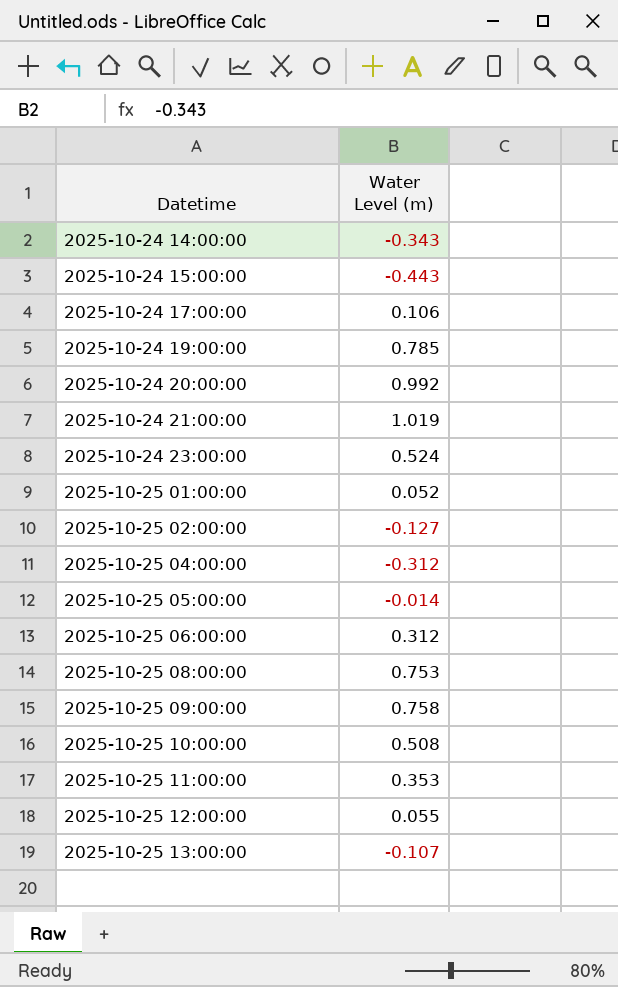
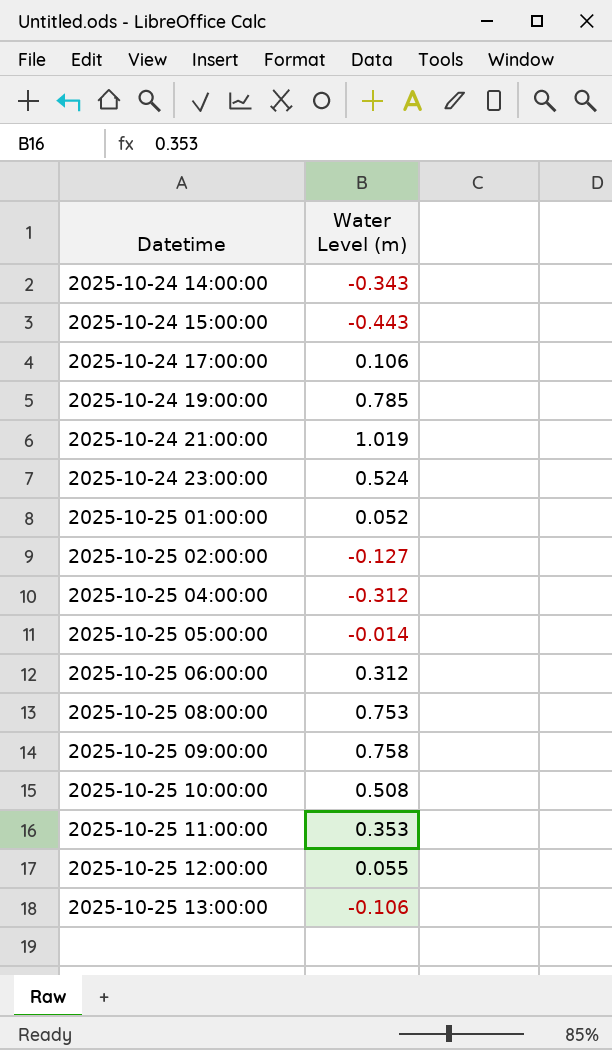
row 2025-10-24 20:00:00: 0.992 -> none
2025-10-25 13:00:00 | Water Level (m): -0.107 -> -0.106

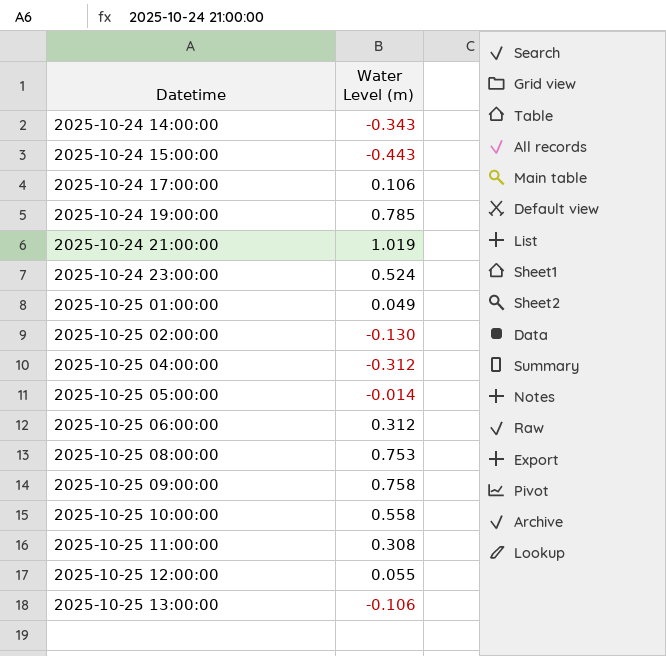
2025-10-25 01:00:00 | Water Level (m): 0.052 -> 0.049
2025-10-25 02:00:00 | Water Level (m): -0.127 -> -0.130
2025-10-25 10:00:00 | Water Level (m): 0.508 -> 0.558
2025-10-25 11:00:00 | Water Level (m): 0.353 -> 0.308

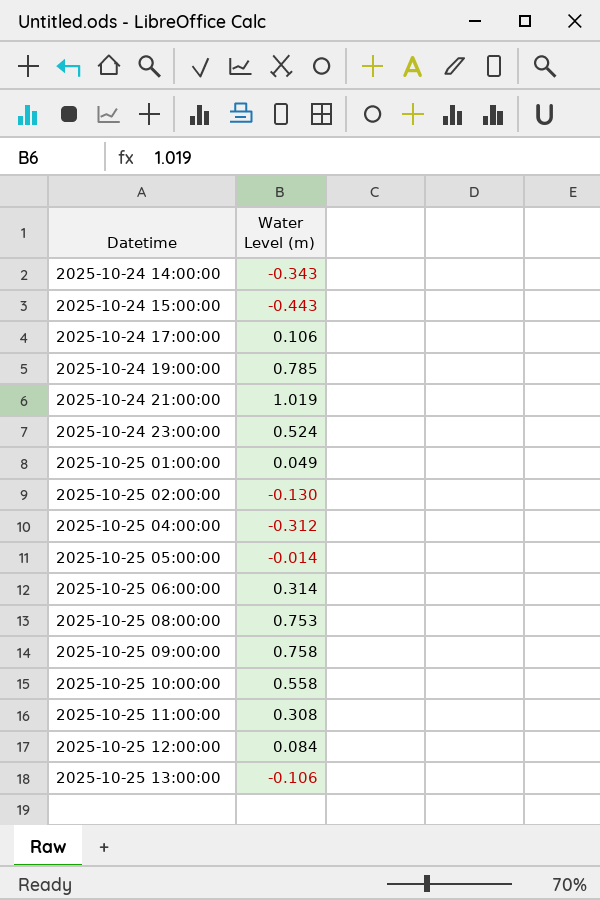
2025-10-25 06:00:00 | Water Level (m): 0.312 -> 0.314
2025-10-25 12:00:00 | Water Level (m): 0.055 -> 0.084

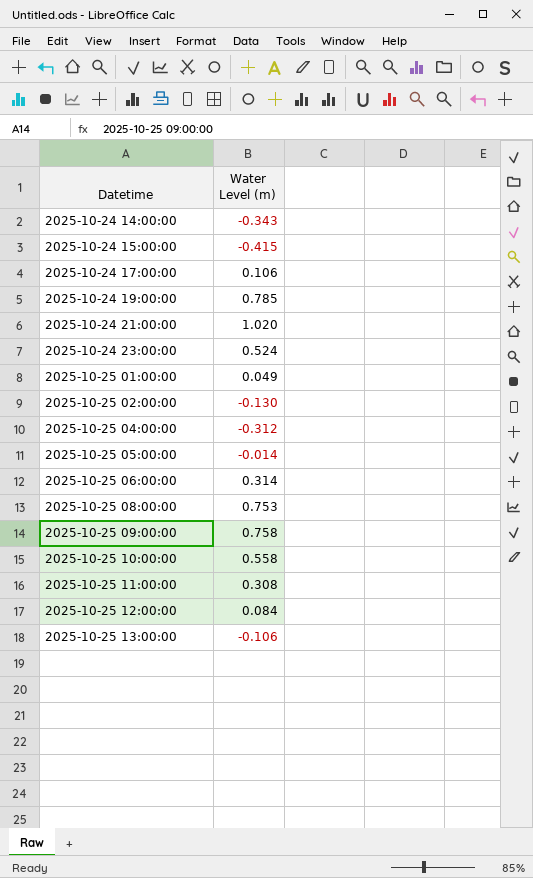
2025-10-24 15:00:00 | Water Level (m): -0.443 -> -0.415
2025-10-24 21:00:00 | Water Level (m): 1.019 -> 1.020

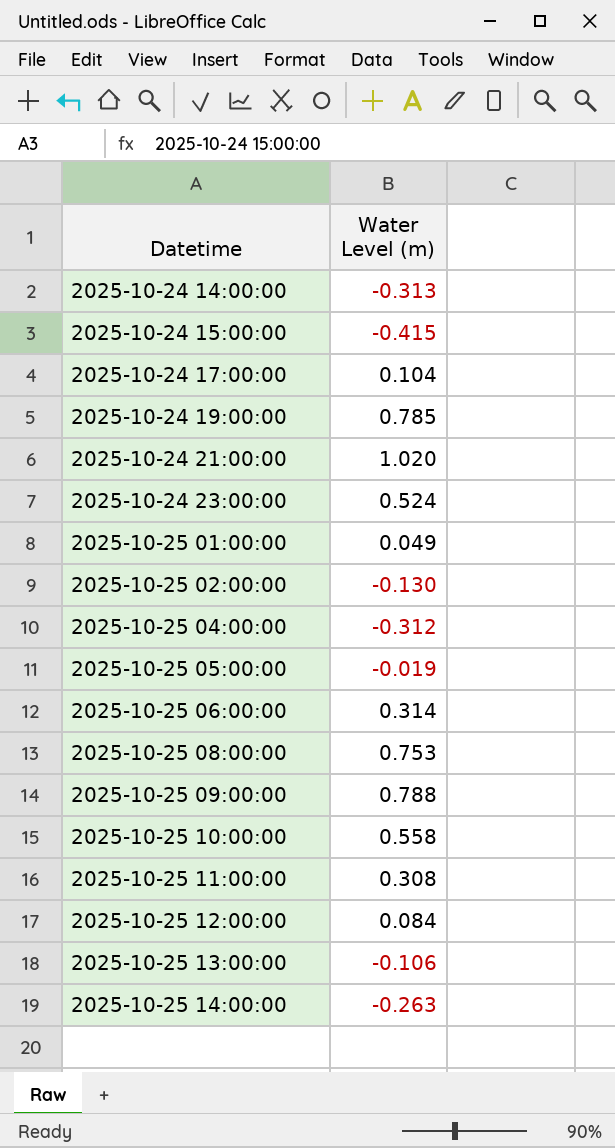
2025-10-24 14:00:00 | Water Level (m): -0.343 -> -0.313
2025-10-24 17:00:00 | Water Level (m): 0.106 -> 0.104
2025-10-25 05:00:00 | Water Level (m): -0.014 -> -0.019
2025-10-25 09:00:00 | Water Level (m): 0.758 -> 0.788
row 2025-10-25 14:00:00: none -> -0.263

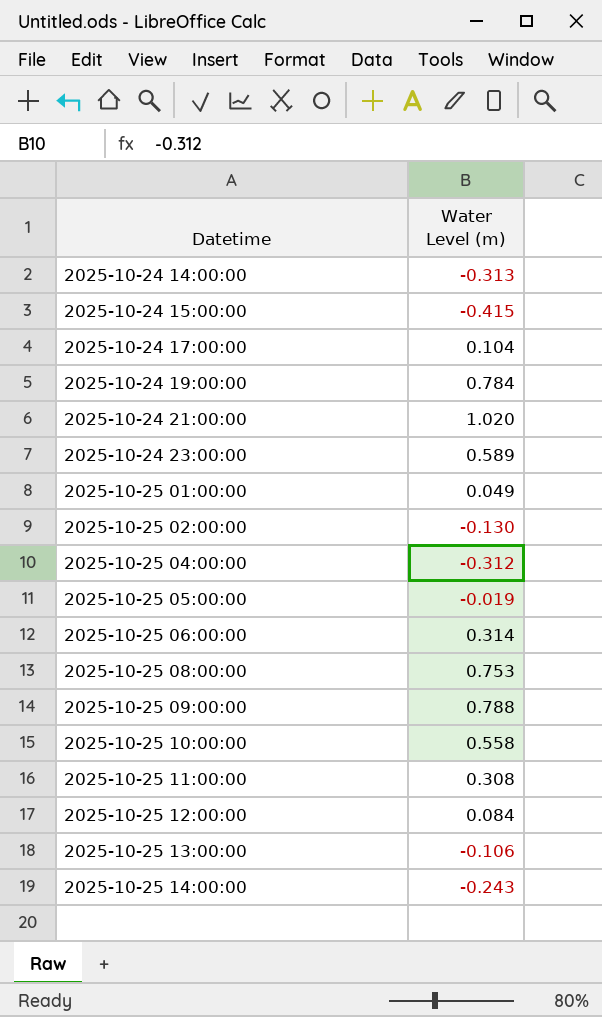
2025-10-24 19:00:00 | Water Level (m): 0.785 -> 0.784
2025-10-24 23:00:00 | Water Level (m): 0.524 -> 0.589
2025-10-25 14:00:00 | Water Level (m): -0.263 -> -0.243

